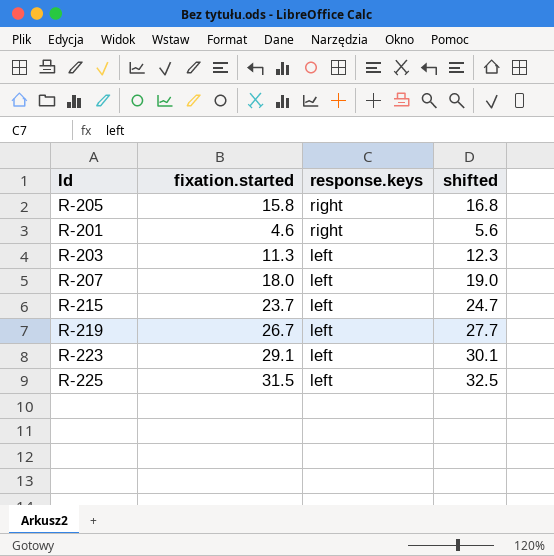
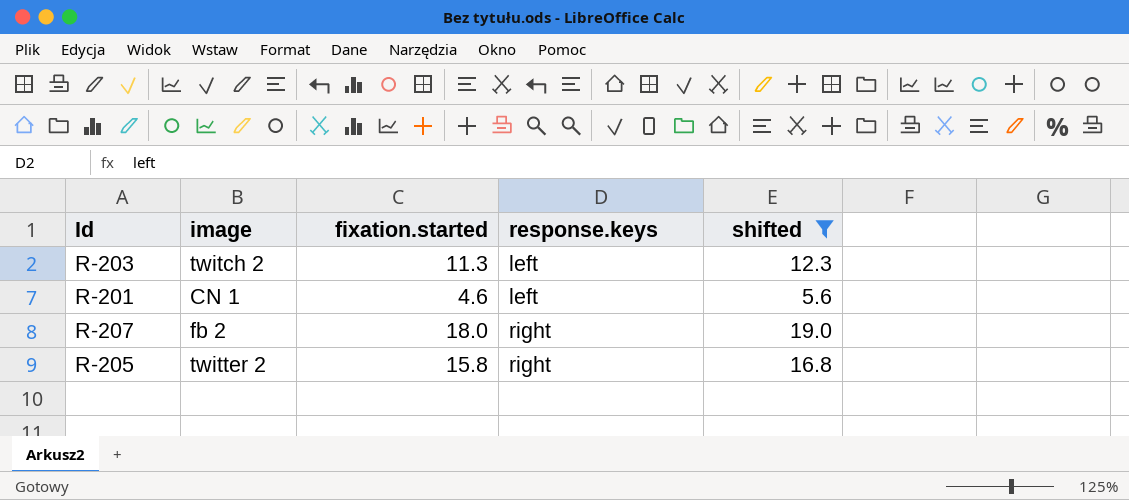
filter: none -> shifted <= 19.0
row order: response.keys descending -> response.keys ascending
column image | position: none -> 2
R-201 | response.keys: right -> left
R-207 | response.keys: left -> right

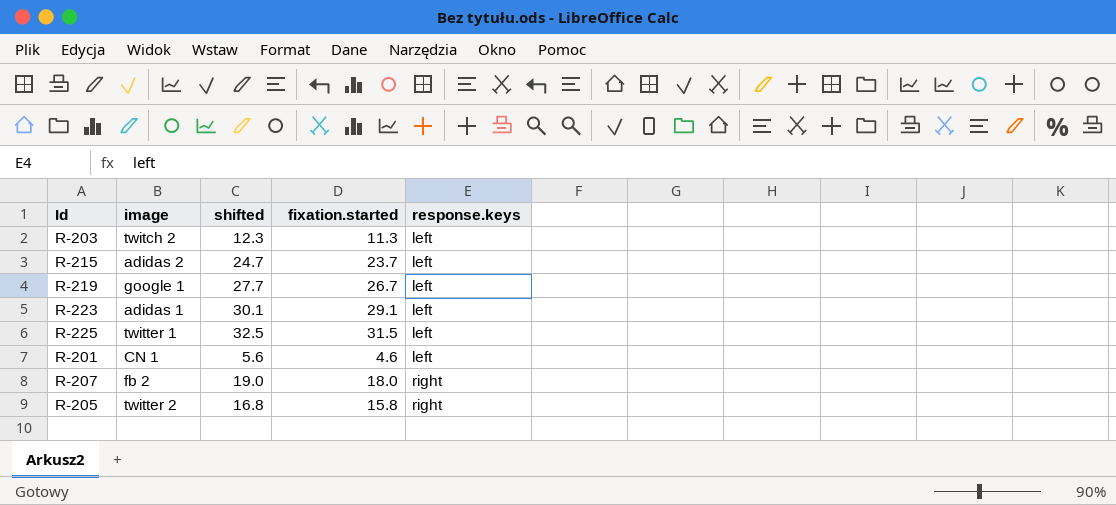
filter: shifted <= 19.0 -> none
column shifted | position: 5 -> 3

